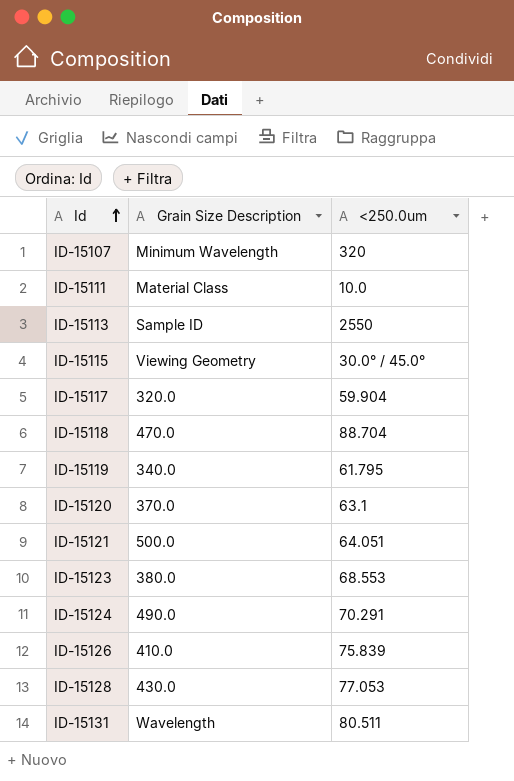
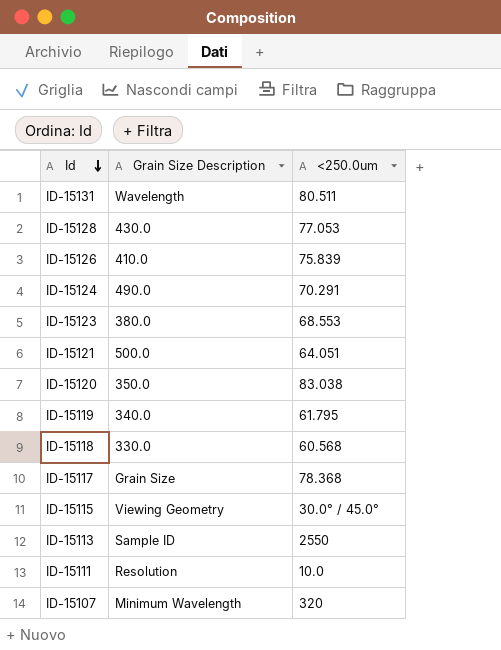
row order: Id ascending -> Id descending
ID-15120 | Grain Size Description: 370.0 -> 350.0
ID-15120 | <250.0um: 63.1 -> 83.038
ID-15118 | Grain Size Description: 470.0 -> 330.0
ID-15118 | <250.0um: 88.704 -> 60.568
ID-15117 | Grain Size Description: 320.0 -> Grain Size
ID-15117 | <250.0um: 59.904 -> 78.368
ID-15111 | Grain Size Description: Material Class -> Resolution

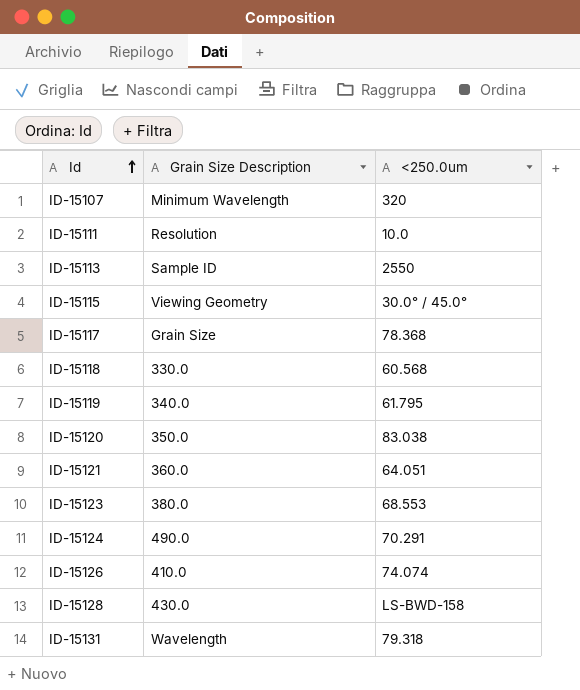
row order: Id descending -> Id ascending
ID-15121 | Grain Size Description: 500.0 -> 360.0
ID-15126 | <250.0um: 75.839 -> 74.074
ID-15128 | <250.0um: 77.053 -> LS-BWD-158
ID-15131 | <250.0um: 80.511 -> 79.318

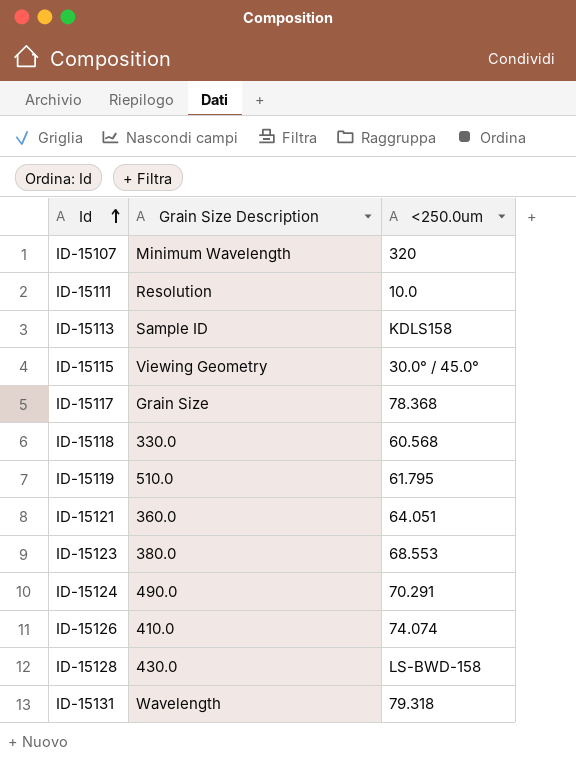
row ID-15120: 350.0 | 83.038 -> none
ID-15113 | <250.0um: 2550 -> KDLS158
ID-15119 | Grain Size Description: 340.0 -> 510.0

